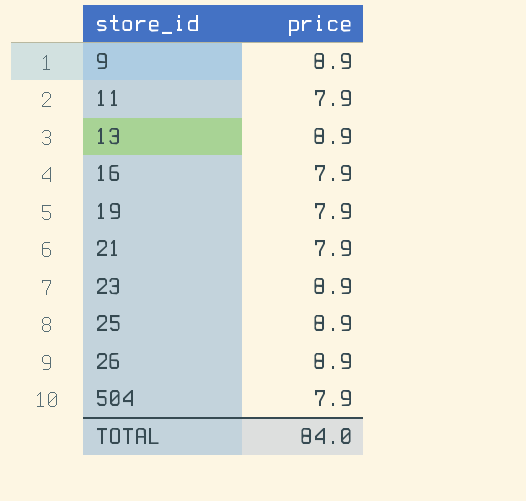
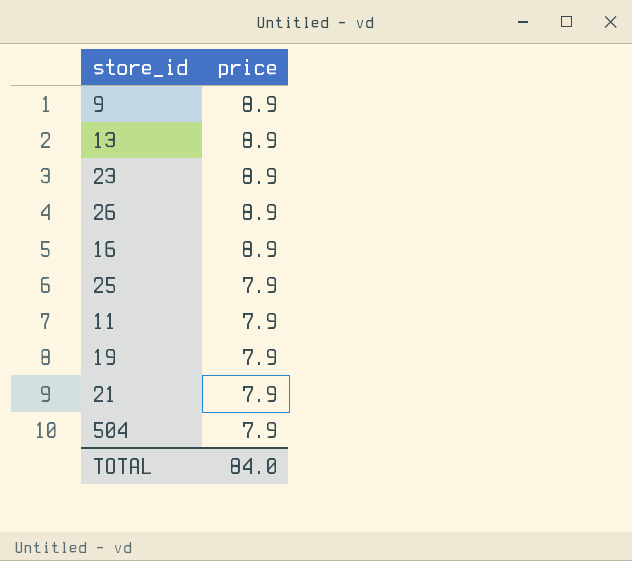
row order: store_id ascending -> price descending
16 | price: 7.9 -> 8.9
25 | price: 8.9 -> 7.9

